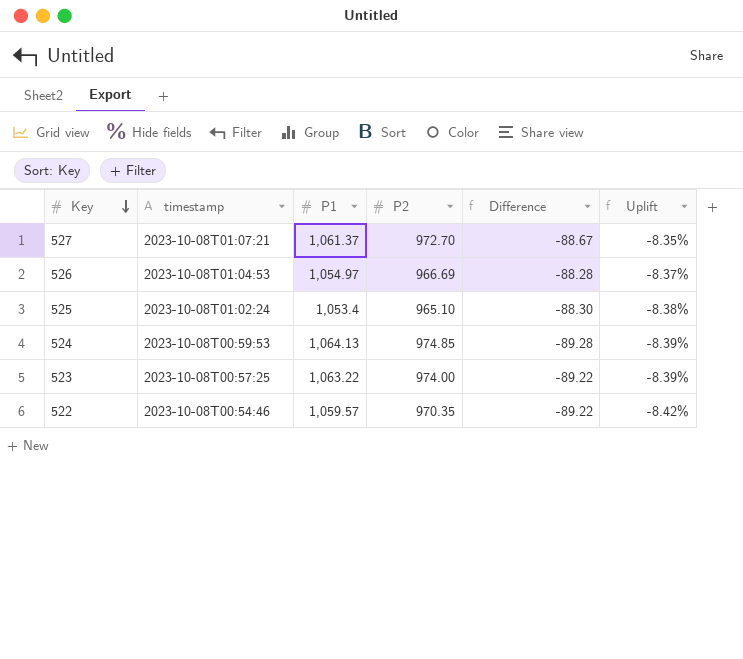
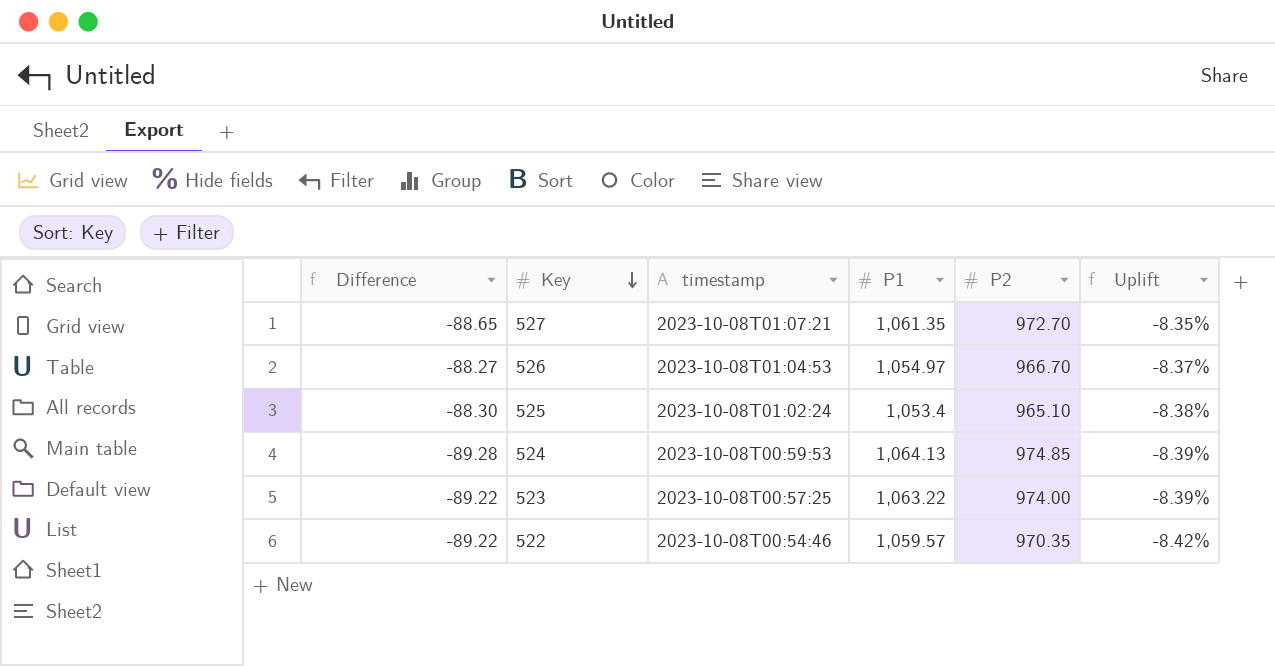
column Difference | position: 5 -> 1
527 | Difference: -88.67 -> -88.65
527 | P1: 1,061.37 -> 1,061.35
526 | Difference: -88.28 -> -88.27
526 | P2: 966.69 -> 966.70

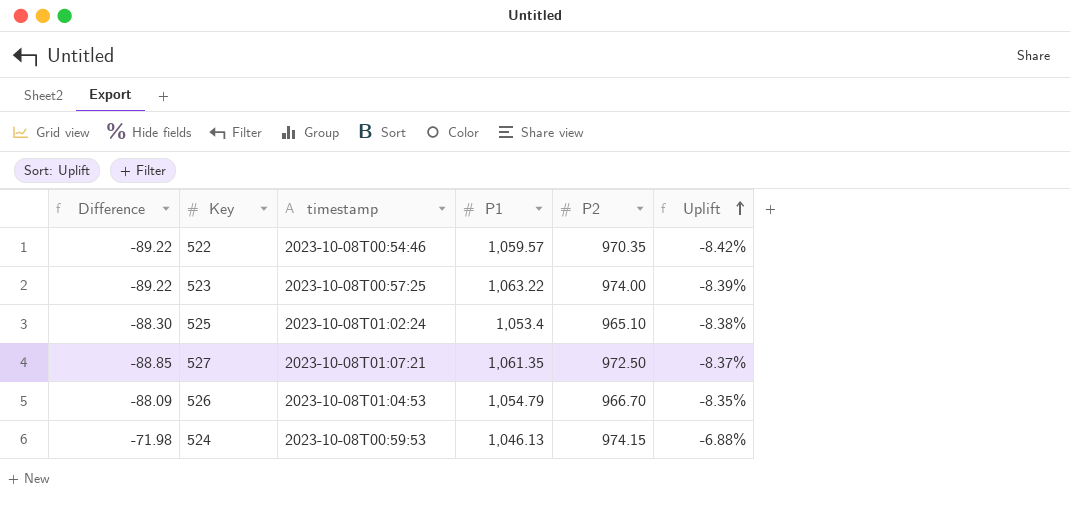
row order: Key descending -> Uplift ascending
527 | Difference: -88.65 -> -88.85
527 | P2: 972.70 -> 972.50
527 | Uplift: -8.35% -> -8.37%
526 | Difference: -88.27 -> -88.09
526 | P1: 1,054.97 -> 1,054.79
526 | Uplift: -8.37% -> -8.35%
524 | Difference: -89.28 -> -71.98
524 | P1: 1,064.13 -> 1,046.13
524 | P2: 974.85 -> 974.15
524 | Uplift: -8.39% -> -6.88%

